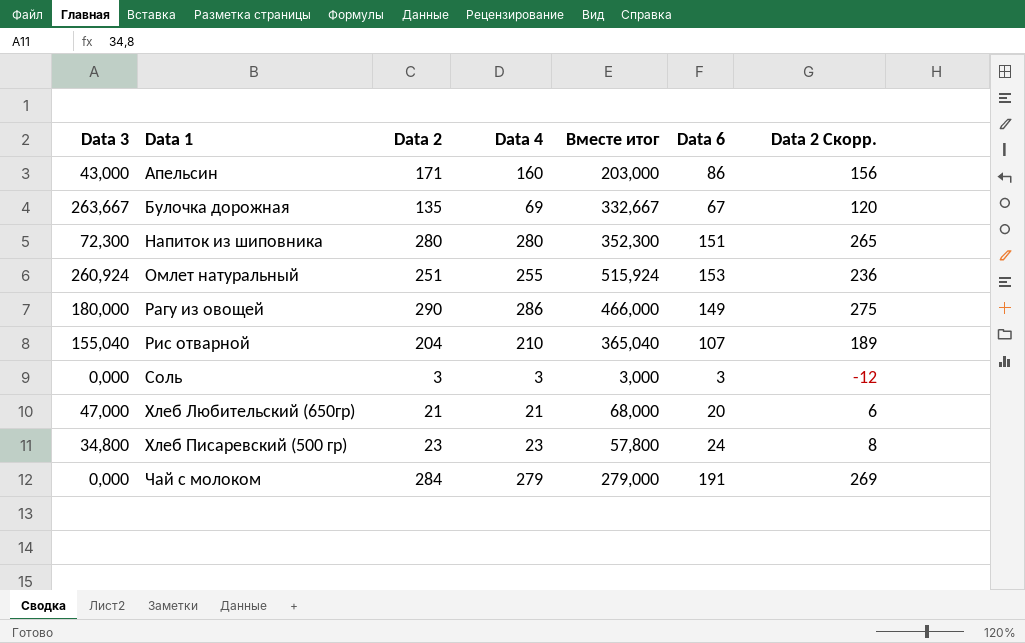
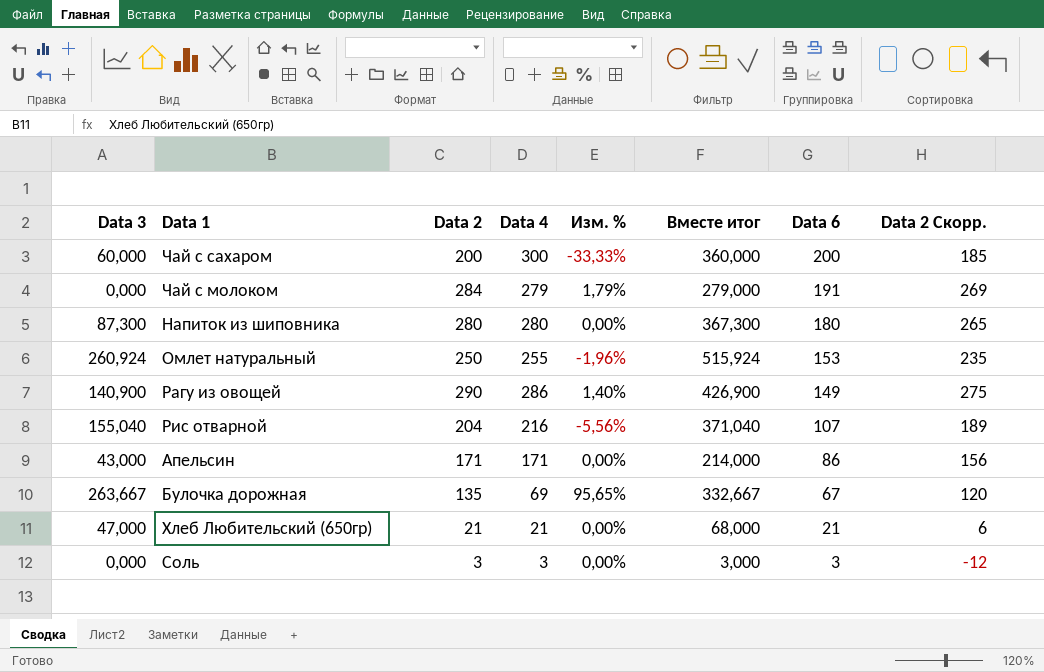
row order: Data 1 ascending -> Data 6 descending
column Изм. % | formula: none -> ([Data 2] - [Data 4]) / [Data 4]
row Хлеб Писаревский (500 гр): 34,800 | 23 | 23 | 57,800 | 24 | 8 -> none
row Чай с сахаром: none -> 60,000 | 200 | 300 | -33,33% | 360,000 | 200 | 185
Напиток из шиповника | Data 3: 72,300 -> 87,300
Напиток из шиповника | Вместе итог: 352,300 -> 367,300
Напиток из шиповника | Data 6: 151 -> 180
Омлет натуральный | Data 2: 251 -> 250
Омлет натуральный | Data 2 Скорр.: 236 -> 235
Рагу из овощей | Data 3: 180,000 -> 140,900
Рагу из овощей | Вместе итог: 466,000 -> 426,900
Рис отварной | Data 4: 210 -> 216
Рис отварной | Вместе итог: 365,040 -> 371,040
Апельсин | Data 4: 160 -> 171
Апельсин | Вместе итог: 203,000 -> 214,000
Хлеб Любительский (650гр) | Data 6: 20 -> 21

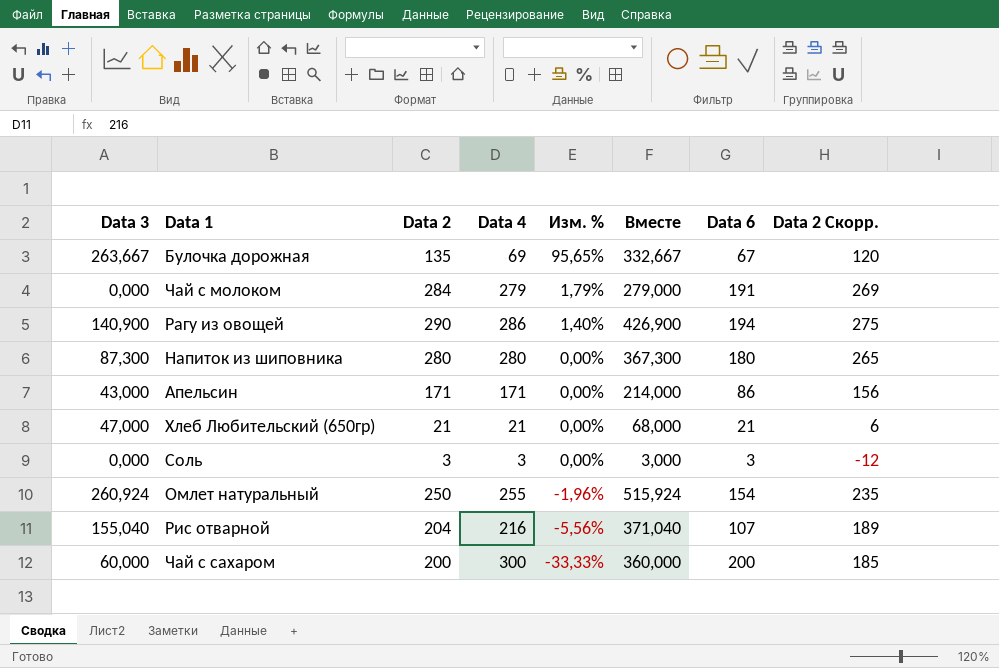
row order: Data 6 descending -> Изм. % descending
column name: Вместе итог -> Вместе
Рагу из овощей | Data 6: 149 -> 194
Омлет натуральный | Data 6: 153 -> 154

